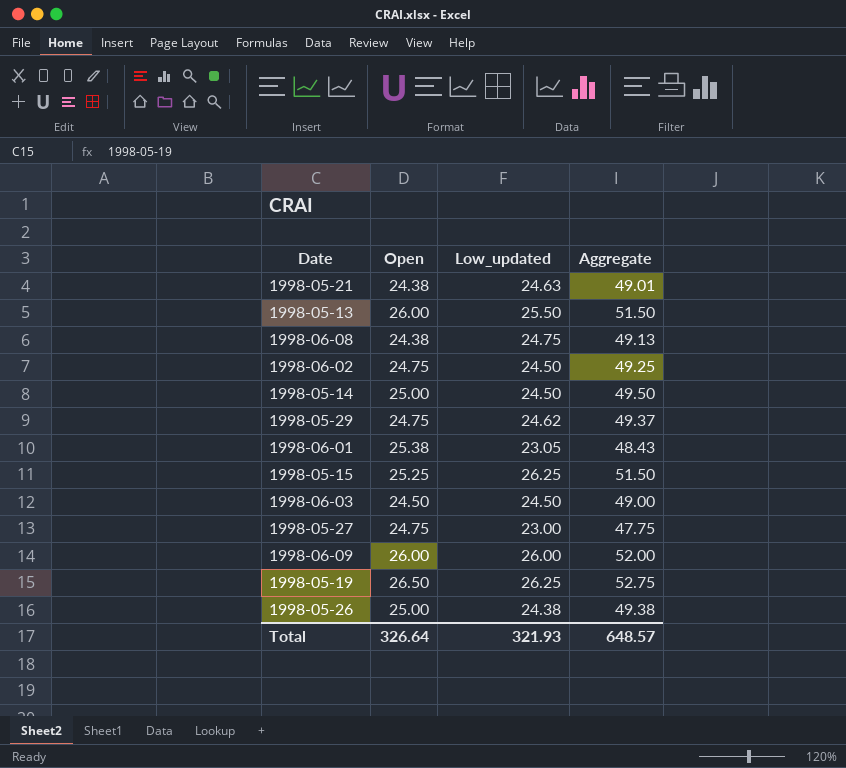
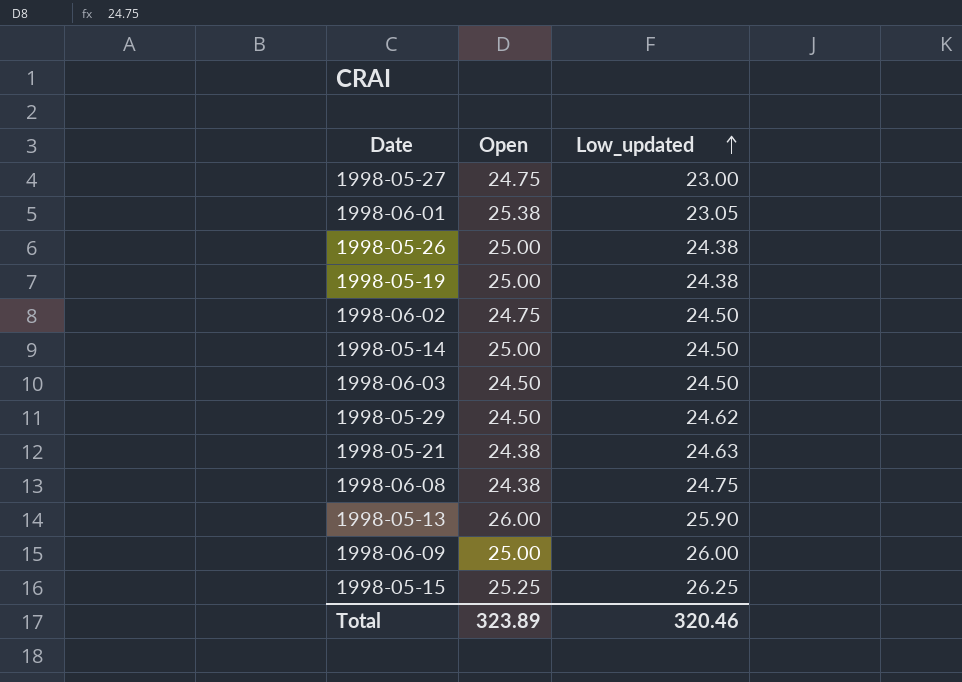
row order: none -> Low_updated ascending
column Aggregate | formula: [Open] + [Low_updated] -> none
1998-05-19 | Open: 26.50 -> 25.00
1998-05-19 | Low_updated: 26.25 -> 24.38
1998-05-29 | Open: 24.75 -> 24.50
1998-05-13 | Low_updated: 25.50 -> 25.90
1998-06-09 | Open: 26.00 -> 25.00
Total | Open: 326.64 -> 323.89
Total | Low_updated: 321.93 -> 320.46

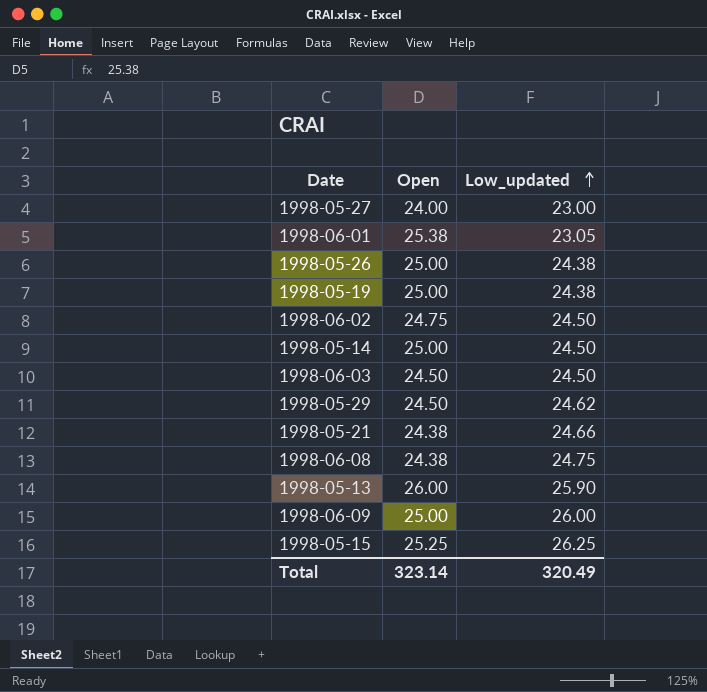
1998-05-27 | Open: 24.75 -> 24.00
1998-05-21 | Low_updated: 24.63 -> 24.66
Total | Open: 323.89 -> 323.14
Total | Low_updated: 320.46 -> 320.49

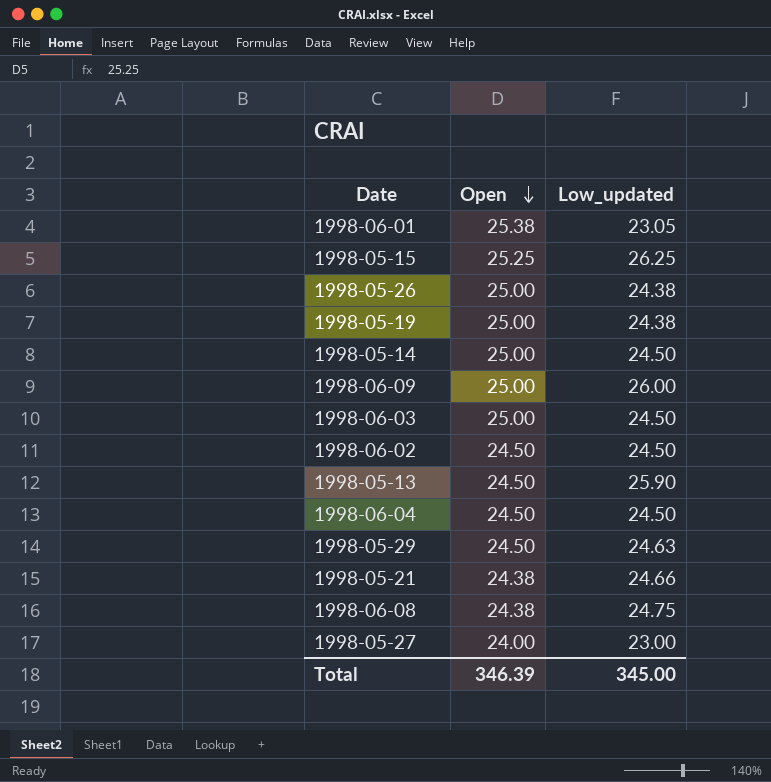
row order: Low_updated ascending -> Open descending
1998-06-03 | Open: 24.50 -> 25.00
1998-06-02 | Open: 24.75 -> 24.50
1998-05-13 | Open: 26.00 -> 24.50
row 1998-06-04: none -> 24.50 | 24.50
1998-05-29 | Low_updated: 24.62 -> 24.63
Total | Open: 323.14 -> 346.39
Total | Low_updated: 320.49 -> 345.00

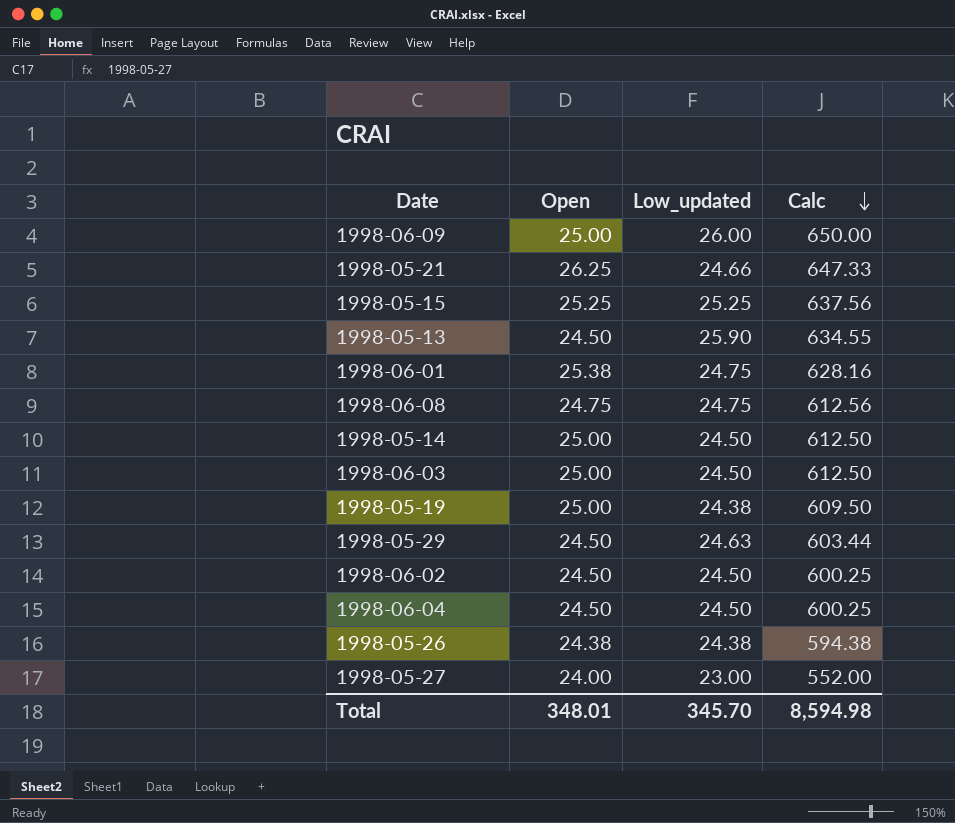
row order: Open descending -> Calc descending
column Calc | formula: none -> [Open] * [Low_updated]
1998-05-21 | Open: 24.38 -> 26.25
1998-05-15 | Low_updated: 26.25 -> 25.25
1998-06-01 | Low_updated: 23.05 -> 24.75
1998-06-08 | Open: 24.38 -> 24.75
1998-05-26 | Open: 25.00 -> 24.38
Total | Open: 346.39 -> 348.01
Total | Low_updated: 345.00 -> 345.70

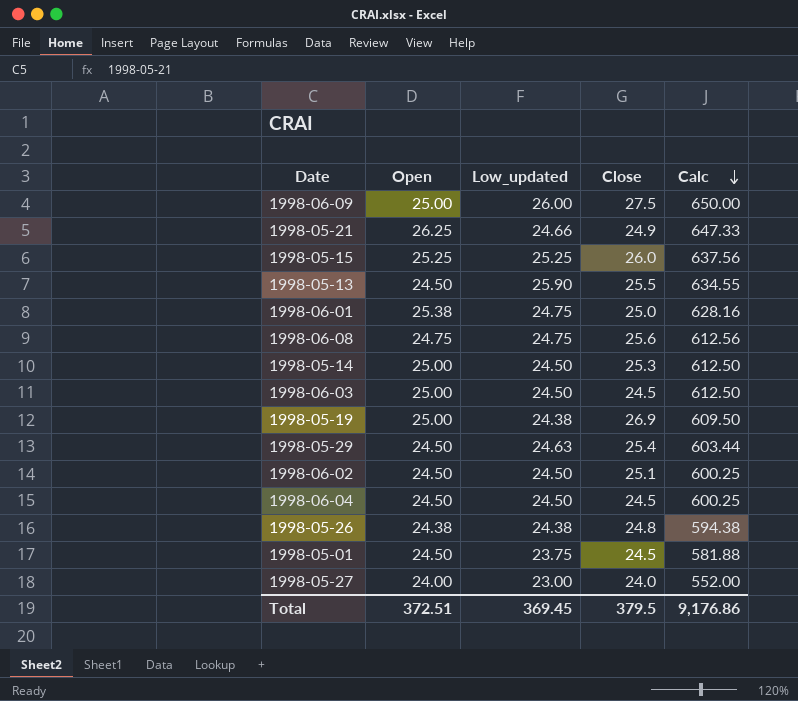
column Close | position: none -> 4
row 1998-05-01: none -> 24.50 | 23.75 | 24.5 | 581.88
Total | Open: 348.01 -> 372.51
Total | Low_updated: 345.70 -> 369.45
Total | Calc: 8,594.98 -> 9,176.86

